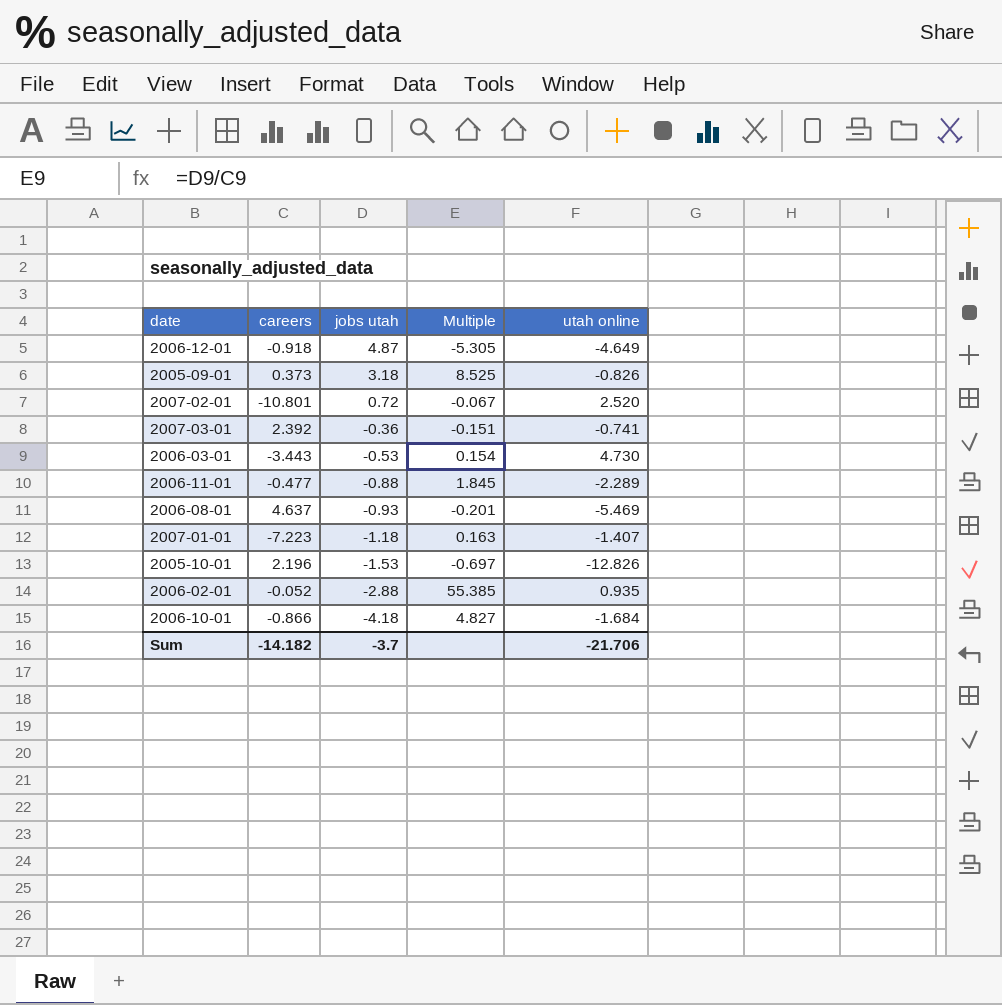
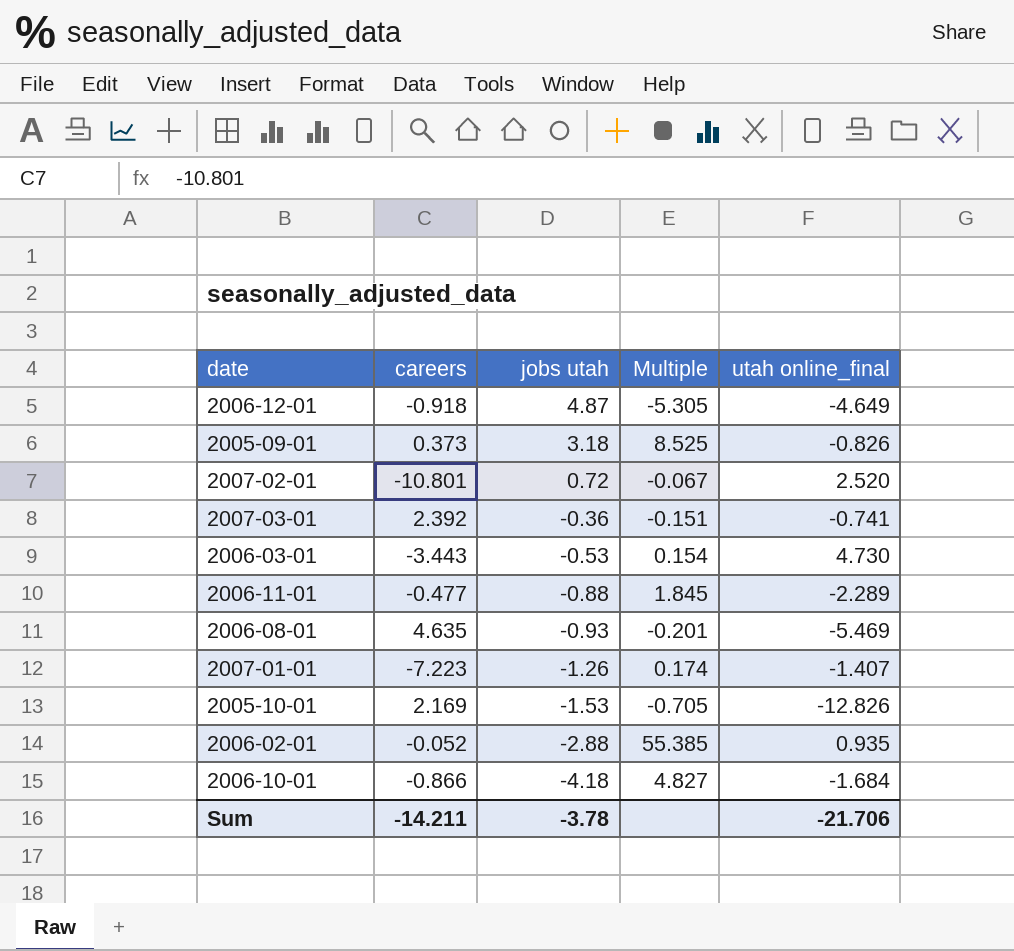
column name: utah online -> utah online_final
2006-08-01 | careers: 4.637 -> 4.635
2007-01-01 | jobs utah: -1.18 -> -1.26
2007-01-01 | Multiple: 0.163 -> 0.174
2005-10-01 | careers: 2.196 -> 2.169
2005-10-01 | Multiple: -0.697 -> -0.705
Sum | careers: -14.182 -> -14.211
Sum | jobs utah: -3.7 -> -3.78

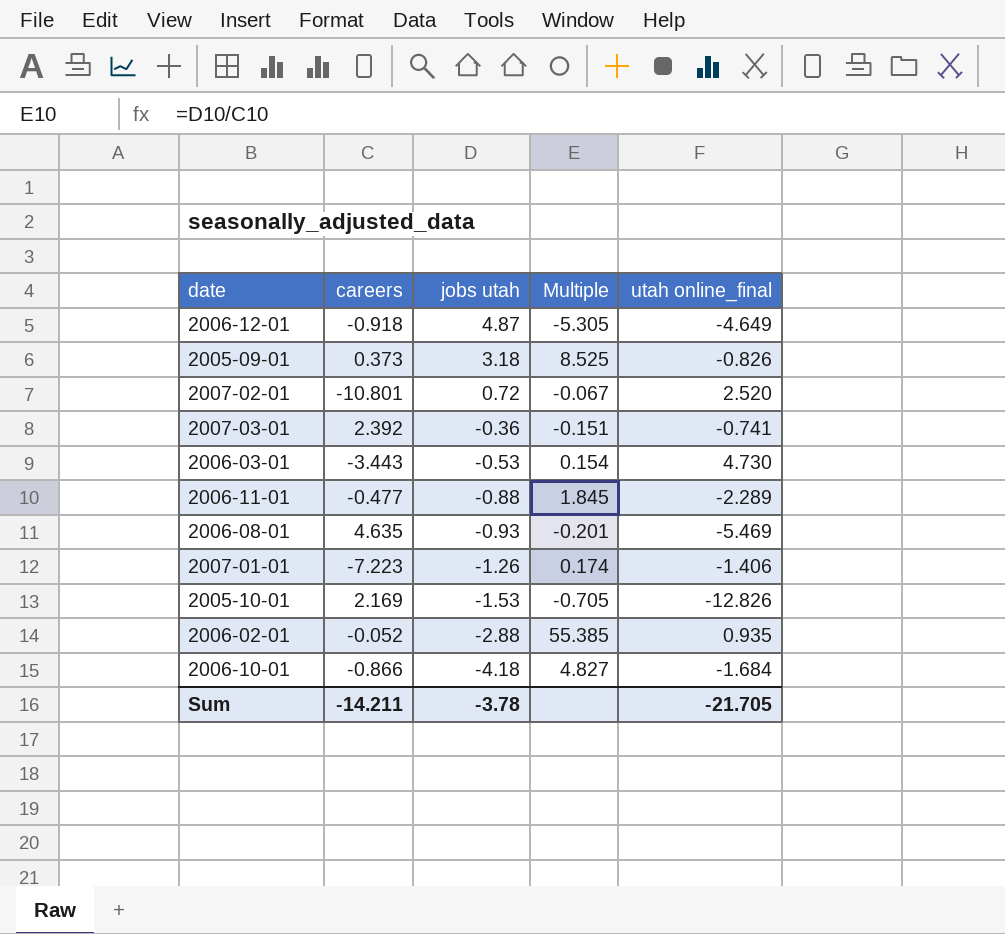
2007-01-01 | utah online_final: -1.407 -> -1.406
Sum | utah online_final: -21.706 -> -21.705

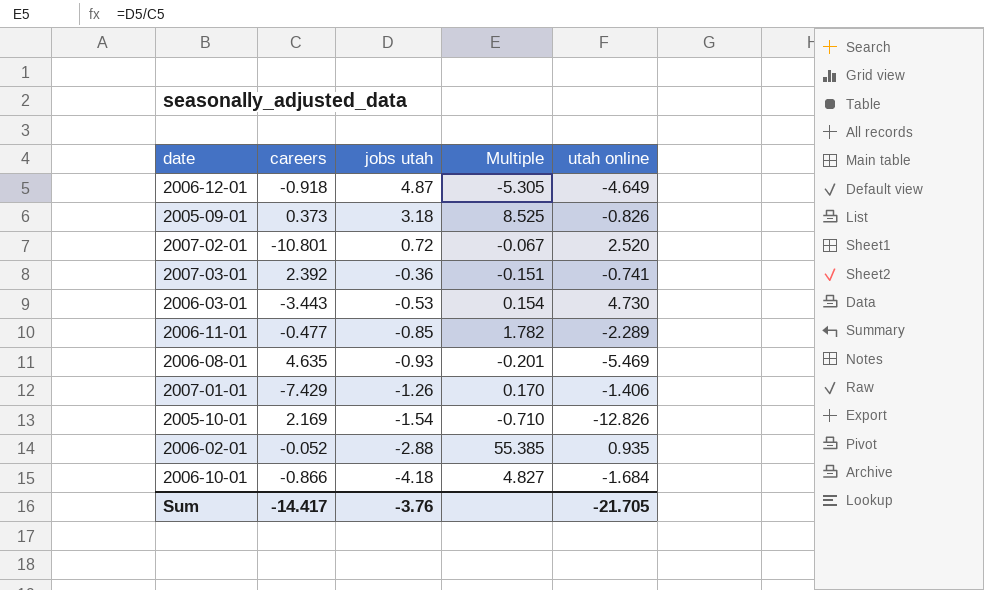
column name: utah online_final -> utah online
2006-11-01 | jobs utah: -0.88 -> -0.85
2006-11-01 | Multiple: 1.845 -> 1.782
2007-01-01 | careers: -7.223 -> -7.429
2007-01-01 | Multiple: 0.174 -> 0.170
2005-10-01 | jobs utah: -1.53 -> -1.54
2005-10-01 | Multiple: -0.705 -> -0.710
Sum | careers: -14.211 -> -14.417
Sum | jobs utah: -3.78 -> -3.76

